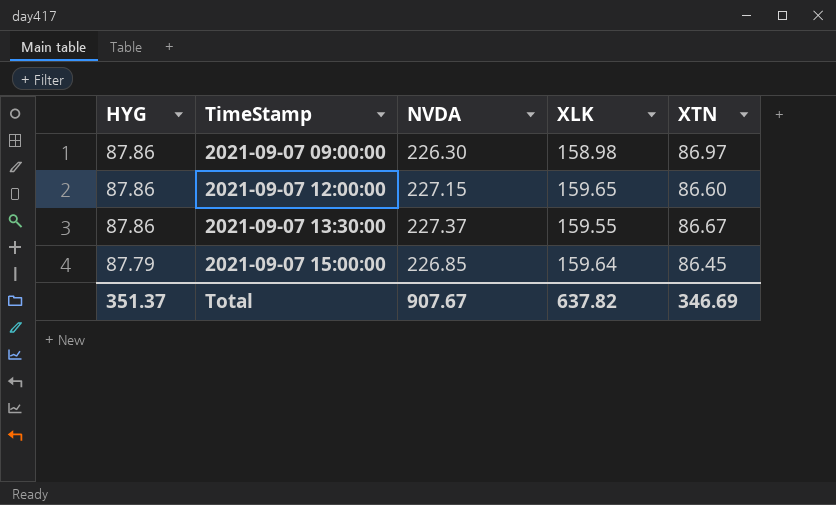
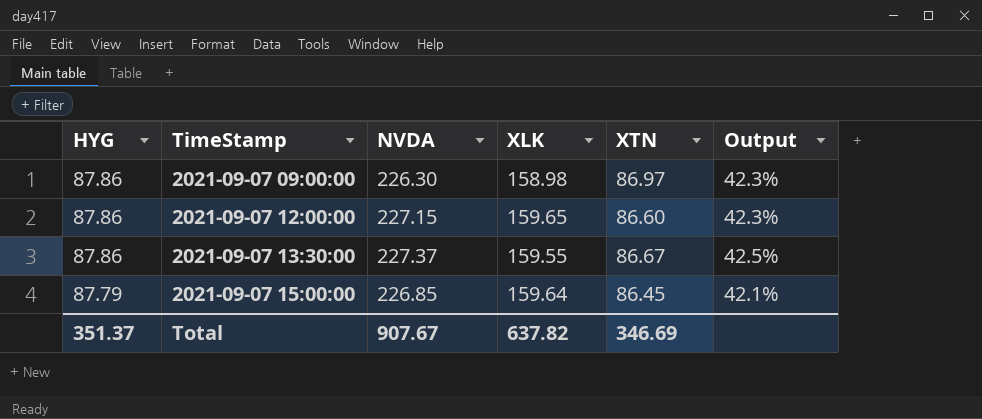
column Output | formula: none -> ([NVDA] - [XLK]) / [XLK]

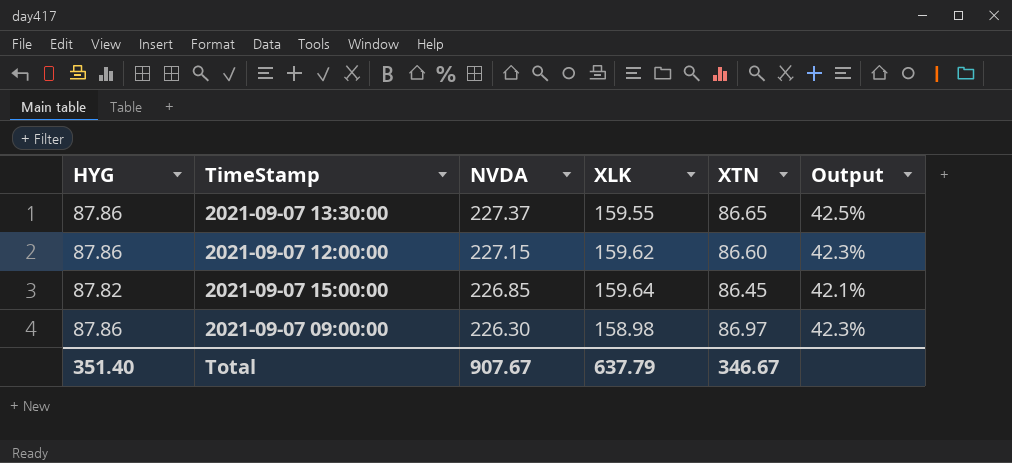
row order: HYG descending -> NVDA descending
2021-09-07 13:30:00 | XTN: 86.67 -> 86.65
2021-09-07 12:00:00 | XLK: 159.65 -> 159.62
2021-09-07 15:00:00 | HYG: 87.79 -> 87.82
Total | HYG: 351.37 -> 351.40
Total | XLK: 637.82 -> 637.79
Total | XTN: 346.69 -> 346.67

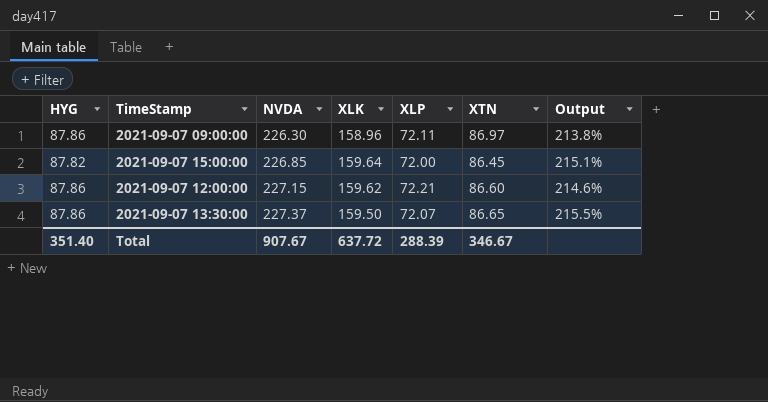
row order: NVDA descending -> NVDA ascending
column XLP | position: none -> 5
column Output | formula: ([NVDA] - [XLK]) / [XLK] -> ([NVDA] - [XLP]) / [XLP]
2021-09-07 09:00:00 | XLK: 158.98 -> 158.96
2021-09-07 13:30:00 | XLK: 159.55 -> 159.50
Total | XLK: 637.79 -> 637.72

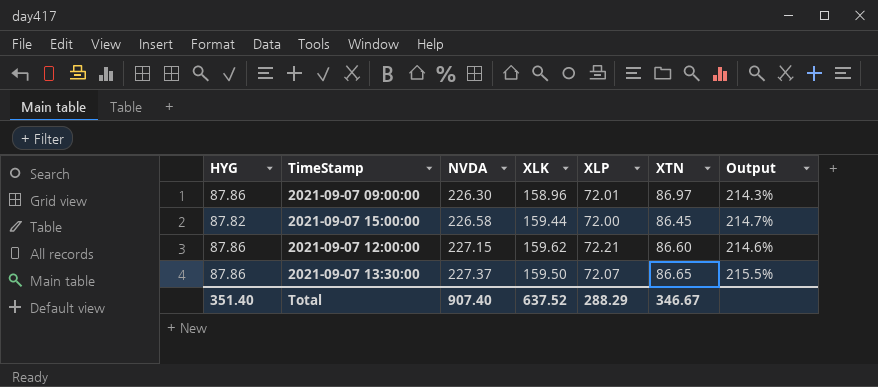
2021-09-07 09:00:00 | XLP: 72.11 -> 72.01
2021-09-07 09:00:00 | Output: 213.8% -> 214.3%
2021-09-07 15:00:00 | NVDA: 226.85 -> 226.58
2021-09-07 15:00:00 | XLK: 159.64 -> 159.44
2021-09-07 15:00:00 | Output: 215.1% -> 214.7%
Total | NVDA: 907.67 -> 907.40
Total | XLK: 637.72 -> 637.52
Total | XLP: 288.39 -> 288.29

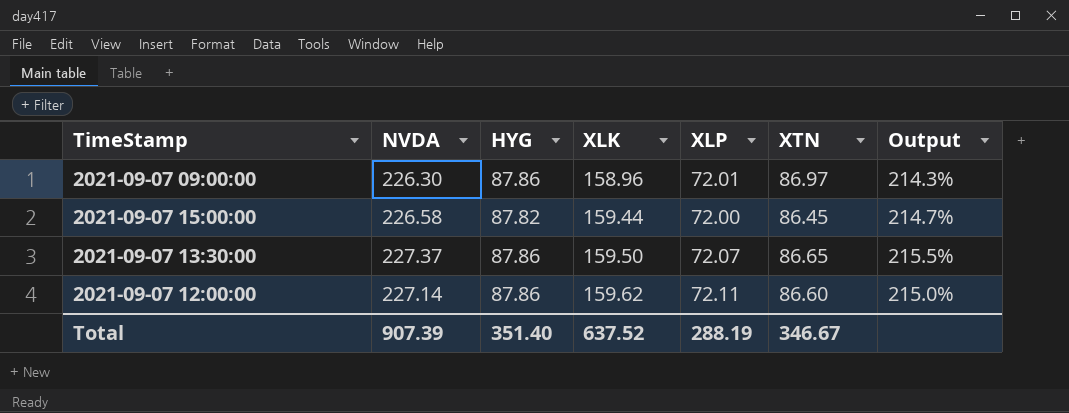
row order: NVDA ascending -> XLK ascending
column HYG | position: 1 -> 3
2021-09-07 12:00:00 | NVDA: 227.15 -> 227.14
2021-09-07 12:00:00 | XLP: 72.21 -> 72.11
2021-09-07 12:00:00 | Output: 214.6% -> 215.0%
Total | NVDA: 907.40 -> 907.39
Total | XLP: 288.29 -> 288.19

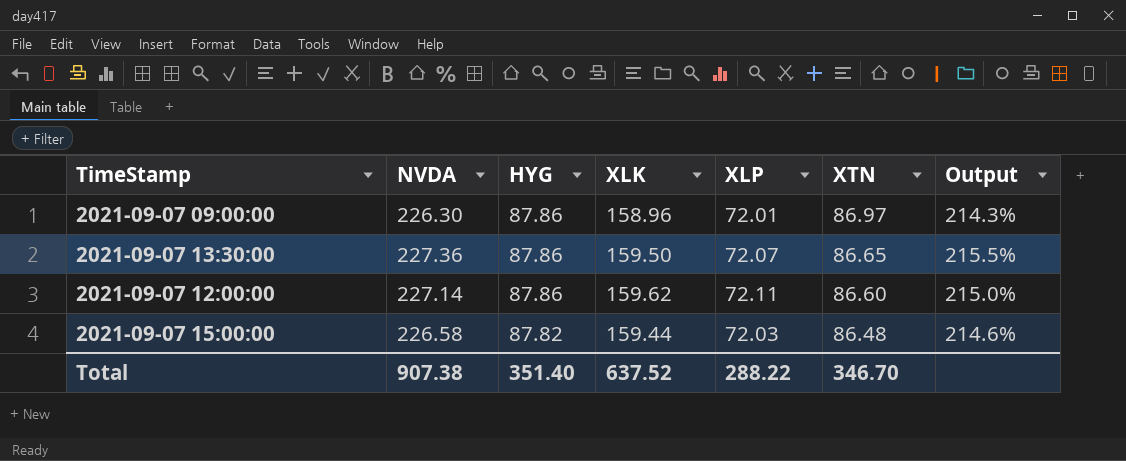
row order: XLK ascending -> HYG descending
2021-09-07 13:30:00 | NVDA: 227.37 -> 227.36
2021-09-07 15:00:00 | XLP: 72.00 -> 72.03
2021-09-07 15:00:00 | XTN: 86.45 -> 86.48
2021-09-07 15:00:00 | Output: 214.7% -> 214.6%
Total | NVDA: 907.39 -> 907.38
Total | XLP: 288.19 -> 288.22
Total | XTN: 346.67 -> 346.70

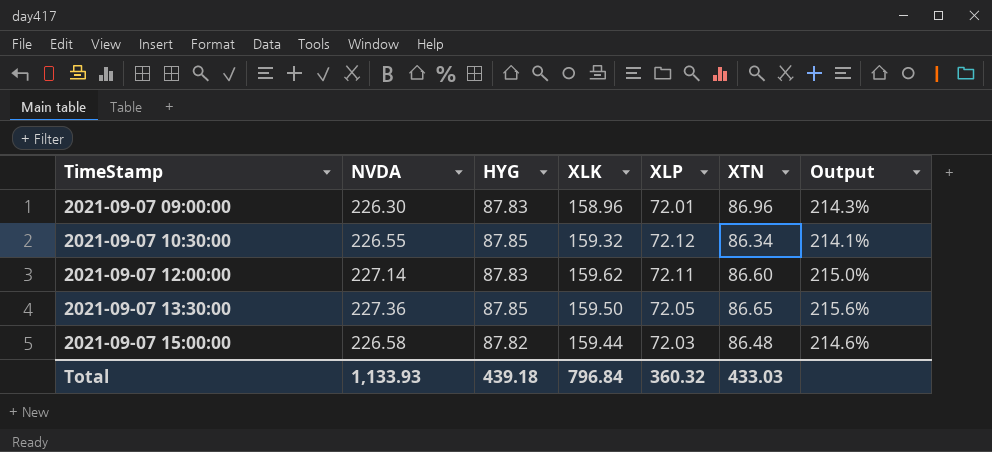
row order: HYG descending -> TimeStamp ascending
2021-09-07 09:00:00 | HYG: 87.86 -> 87.83
2021-09-07 09:00:00 | XTN: 86.97 -> 86.96
row 2021-09-07 10:30:00: none -> 226.55 | 87.85 | 159.32 | 72.12 | 86.34 | 214.1%
2021-09-07 12:00:00 | HYG: 87.86 -> 87.83
2021-09-07 13:30:00 | HYG: 87.86 -> 87.85
2021-09-07 13:30:00 | XLP: 72.07 -> 72.05
2021-09-07 13:30:00 | Output: 215.5% -> 215.6%
Total | NVDA: 907.38 -> 1,133.93
Total | HYG: 351.40 -> 439.18
Total | XLK: 637.52 -> 796.84
Total | XLP: 288.22 -> 360.32
Total | XTN: 346.70 -> 433.03

